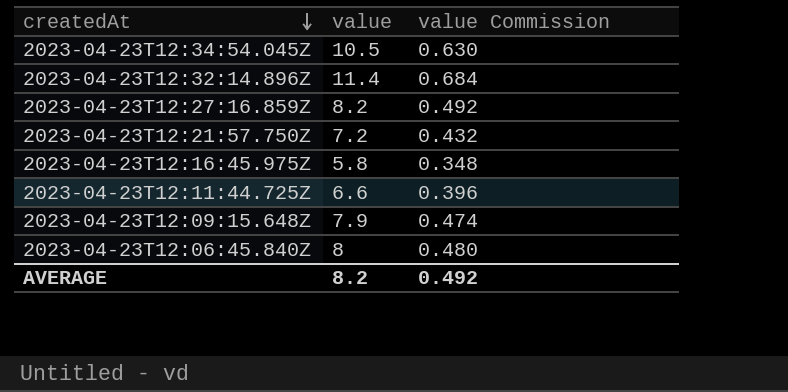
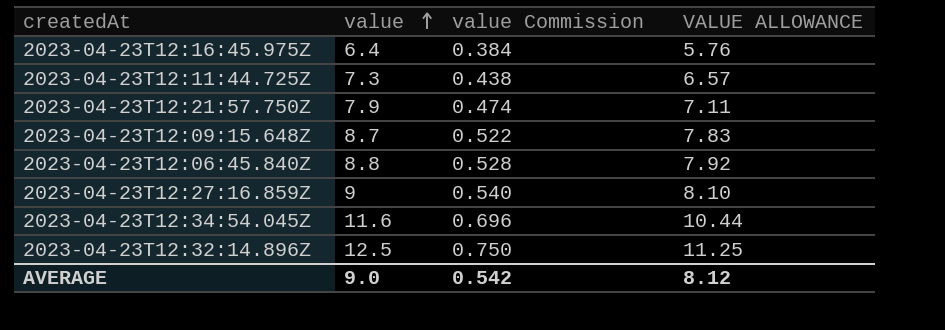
row order: createdAt descending -> value ascending
column VALUE ALLOWANCE | formula: none -> [value] * 0.9
2023-04-23T12:16:45.975Z | value: 5.8 -> 6.4
2023-04-23T12:16:45.975Z | value Commission: 0.348 -> 0.384
2023-04-23T12:11:44.725Z | value: 6.6 -> 7.3
2023-04-23T12:11:44.725Z | value Commission: 0.396 -> 0.438
2023-04-23T12:21:57.750Z | value: 7.2 -> 7.9
2023-04-23T12:21:57.750Z | value Commission: 0.432 -> 0.474
2023-04-23T12:09:15.648Z | value: 7.9 -> 8.7
2023-04-23T12:09:15.648Z | value Commission: 0.474 -> 0.522
2023-04-23T12:06:45.840Z | value: 8 -> 8.8
2023-04-23T12:06:45.840Z | value Commission: 0.480 -> 0.528
2023-04-23T12:27:16.859Z | value: 8.2 -> 9
2023-04-23T12:27:16.859Z | value Commission: 0.492 -> 0.540
2023-04-23T12:34:54.045Z | value: 10.5 -> 11.6
2023-04-23T12:34:54.045Z | value Commission: 0.630 -> 0.696
2023-04-23T12:32:14.896Z | value: 11.4 -> 12.5
2023-04-23T12:32:14.896Z | value Commission: 0.684 -> 0.750
AVERAGE | value: 8.2 -> 9.0
AVERAGE | value Commission: 0.492 -> 0.542

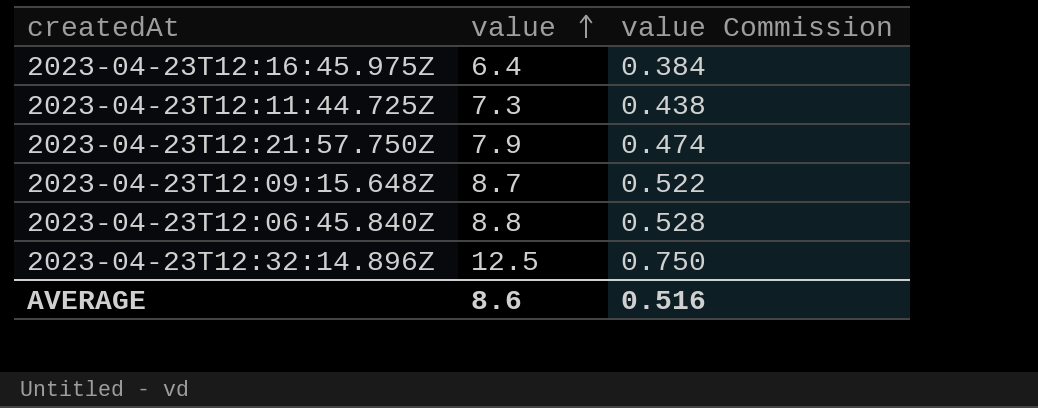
column VALUE ALLOWANCE | formula: [value] * 0.9 -> none
row 2023-04-23T12:27:16.859Z: 9 | 0.540 | 8.10 -> none
row 2023-04-23T12:34:54.045Z: 11.6 | 0.696 | 10.44 -> none
AVERAGE | value: 9.0 -> 8.6
AVERAGE | value Commission: 0.542 -> 0.516

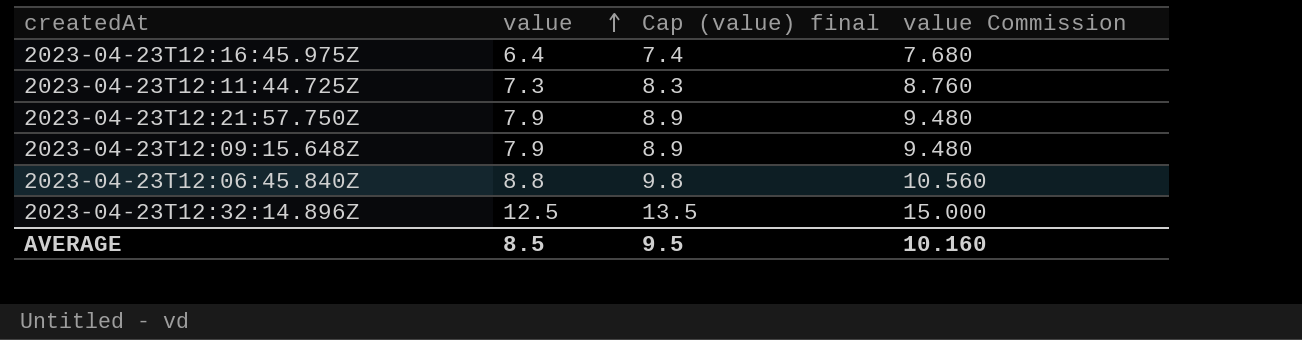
column Cap (value) final | formula: none -> [value] + 1
column value Commission | formula: [value] * 0.06 -> [value] * 1.2
2023-04-23T12:09:15.648Z | value: 8.7 -> 7.9
AVERAGE | value: 8.6 -> 8.5
AVERAGE | value Commission: 0.516 -> 10.160

